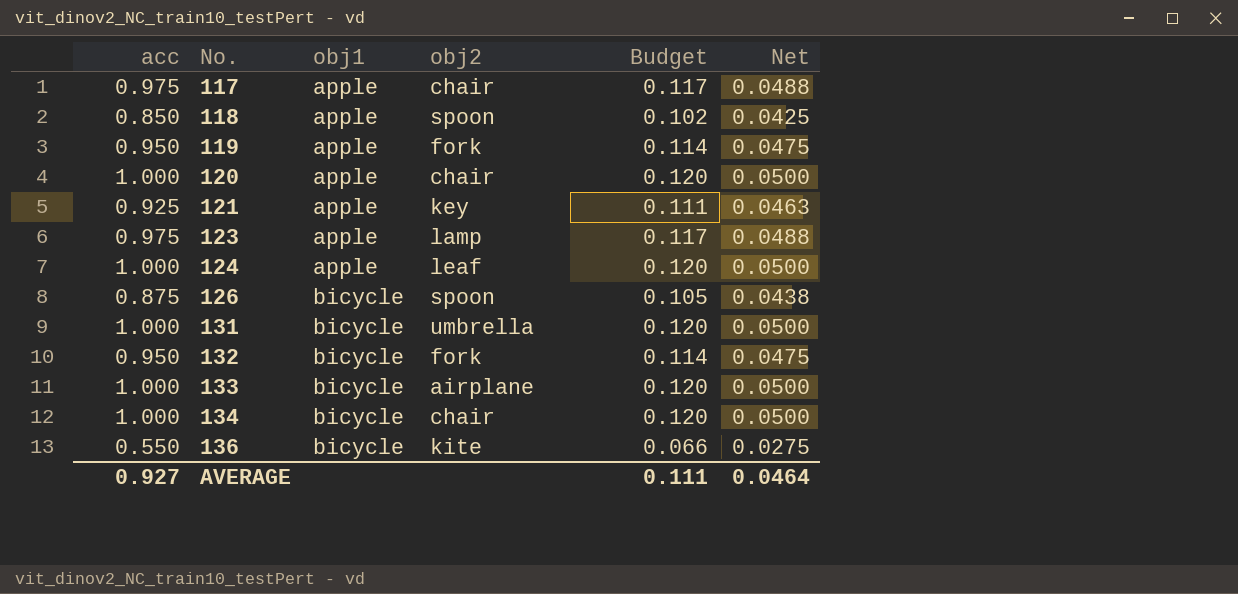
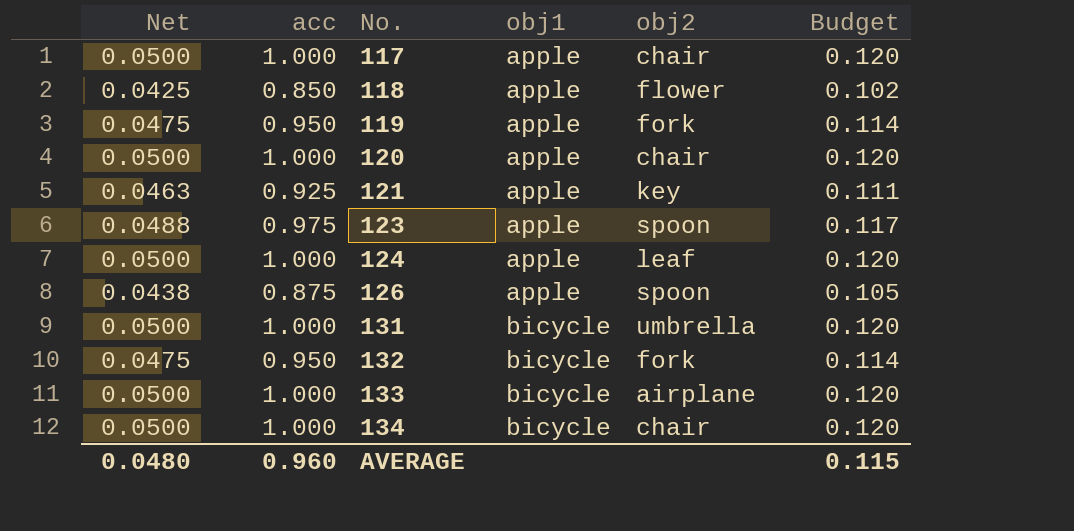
column Net | position: 6 -> 1
row 136: 0.550 | bicycle | kite | 0.066 | 0.0275 -> none
117 | Net: 0.0488 -> 0.0500
117 | acc: 0.975 -> 1.000
117 | Budget: 0.117 -> 0.120
118 | obj2: spoon -> flower
123 | obj2: lamp -> spoon
126 | obj1: bicycle -> apple
AVERAGE | Net: 0.0464 -> 0.0480
AVERAGE | acc: 0.927 -> 0.960
AVERAGE | Budget: 0.111 -> 0.115

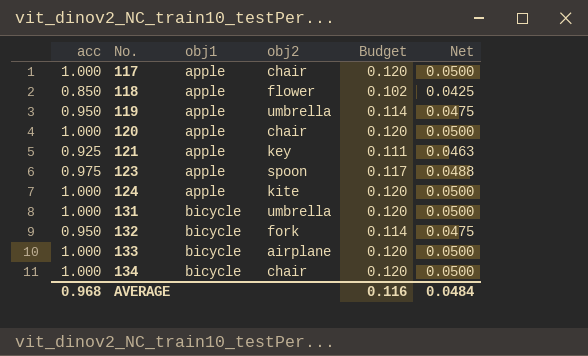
column Net | position: 1 -> 6
row 126: 0.0438 | 0.875 | apple | spoon | 0.105 -> none
119 | obj2: fork -> umbrella
124 | obj2: leaf -> kite
AVERAGE | acc: 0.960 -> 0.968
AVERAGE | Budget: 0.115 -> 0.116
AVERAGE | Net: 0.0480 -> 0.0484

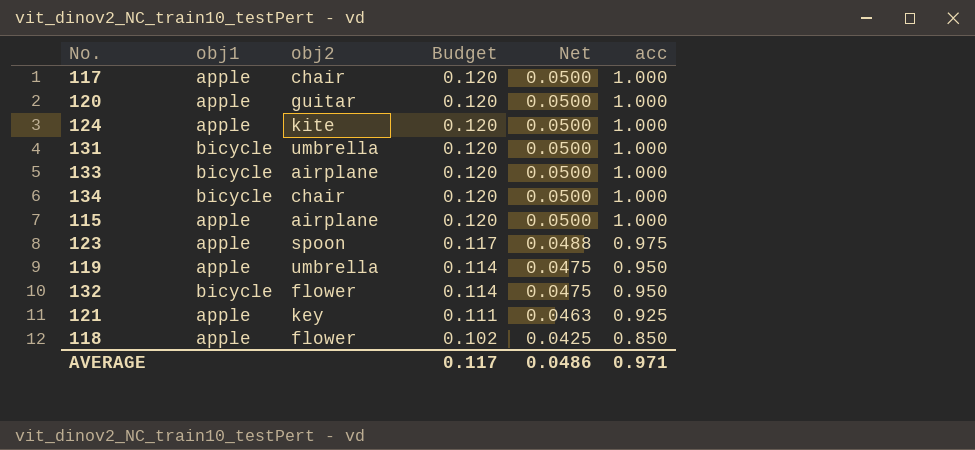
row order: No. ascending -> Budget descending
column acc | position: 1 -> 6
120 | obj2: chair -> guitar
row 115: none -> apple | airplane | 0.120 | 0.0500 | 1.000
132 | obj2: fork -> flower
AVERAGE | Budget: 0.116 -> 0.117
AVERAGE | Net: 0.0484 -> 0.0486
AVERAGE | acc: 0.968 -> 0.971

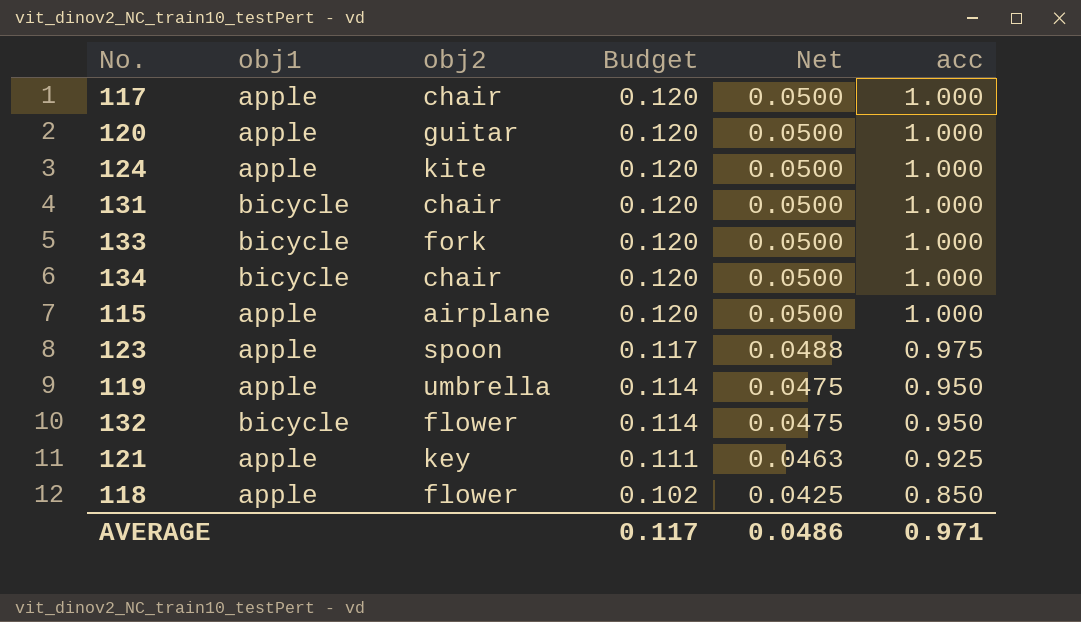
131 | obj2: umbrella -> chair
133 | obj2: airplane -> fork

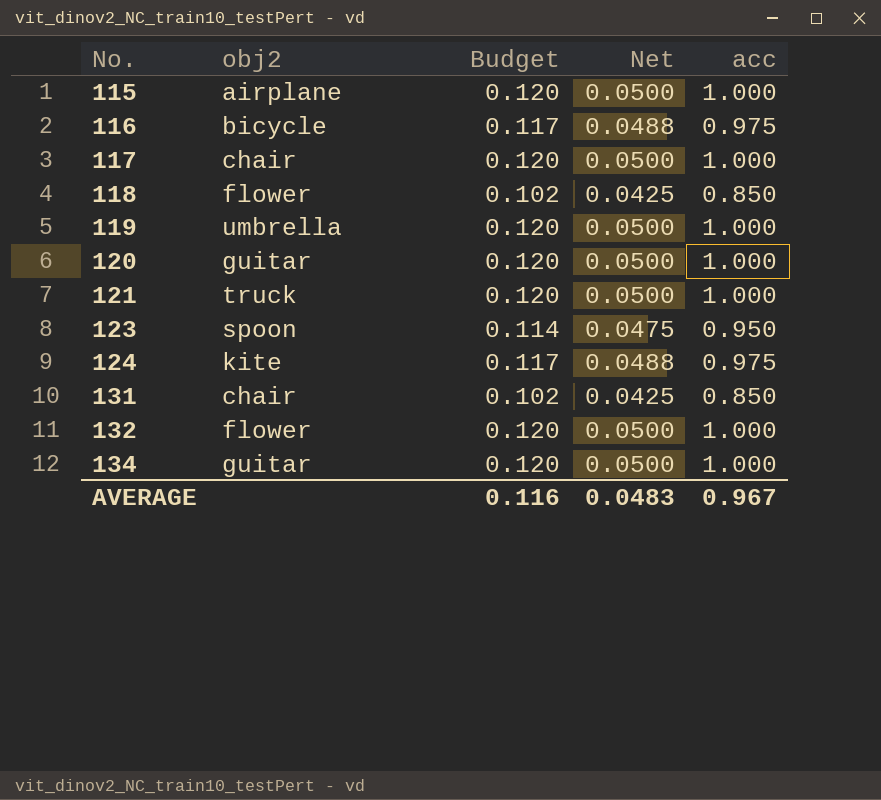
row order: Budget descending -> No. ascending
column obj1 | position: 2 -> none
row 133: bicycle | fork | 0.120 | 0.0500 | 1.000 -> none
row 116: none -> bicycle | 0.117 | 0.0488 | 0.975
119 | Budget: 0.114 -> 0.120
119 | Net: 0.0475 -> 0.0500
119 | acc: 0.950 -> 1.000
121 | obj2: key -> truck
121 | Budget: 0.111 -> 0.120
121 | Net: 0.0463 -> 0.0500
121 | acc: 0.925 -> 1.000
123 | Budget: 0.117 -> 0.114
123 | Net: 0.0488 -> 0.0475
123 | acc: 0.975 -> 0.950
124 | Budget: 0.120 -> 0.117
124 | Net: 0.0500 -> 0.0488
124 | acc: 1.000 -> 0.975
131 | Budget: 0.120 -> 0.102
131 | Net: 0.0500 -> 0.0425
131 | acc: 1.000 -> 0.850
132 | Budget: 0.114 -> 0.120
132 | Net: 0.0475 -> 0.0500
132 | acc: 0.950 -> 1.000
134 | obj2: chair -> guitar
AVERAGE | Budget: 0.117 -> 0.116
AVERAGE | Net: 0.0486 -> 0.0483
AVERAGE | acc: 0.971 -> 0.967

